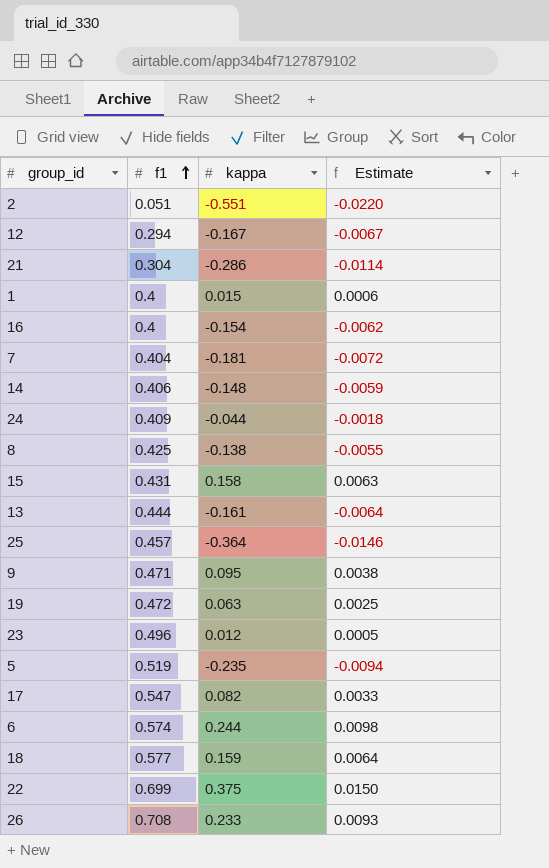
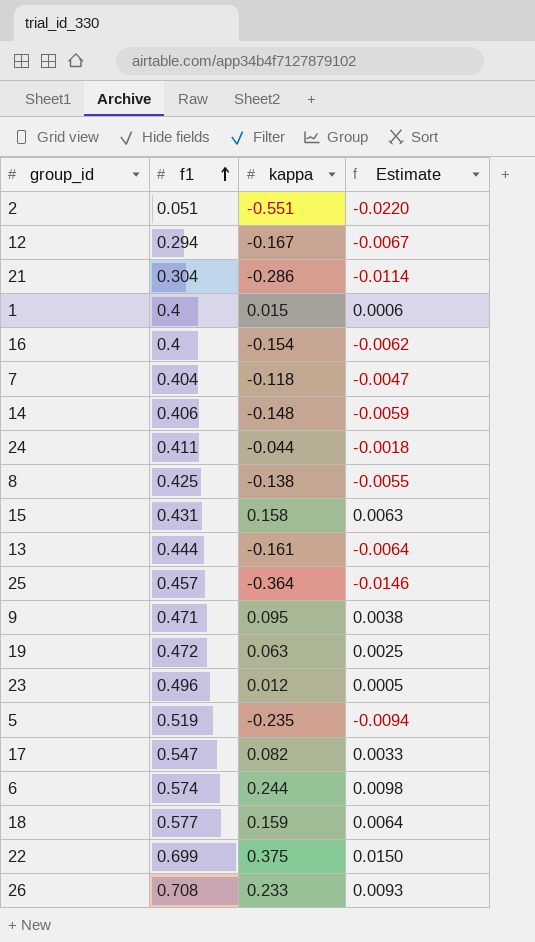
7 | kappa: -0.181 -> -0.118
7 | Estimate: -0.0072 -> -0.0047
24 | f1: 0.409 -> 0.411

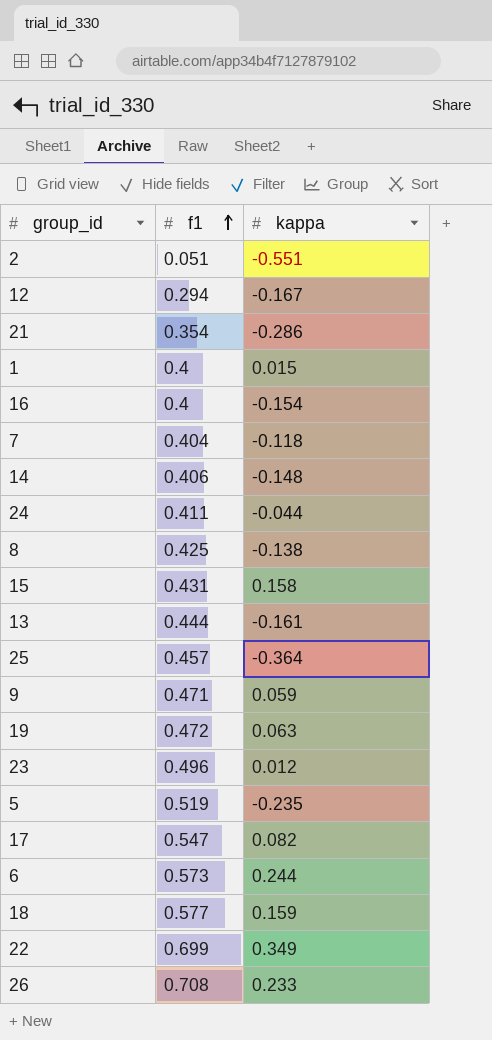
column Estimate | formula: [kappa] * 0.04 -> none
21 | f1: 0.304 -> 0.354
9 | kappa: 0.095 -> 0.059
6 | f1: 0.574 -> 0.573
22 | kappa: 0.375 -> 0.349

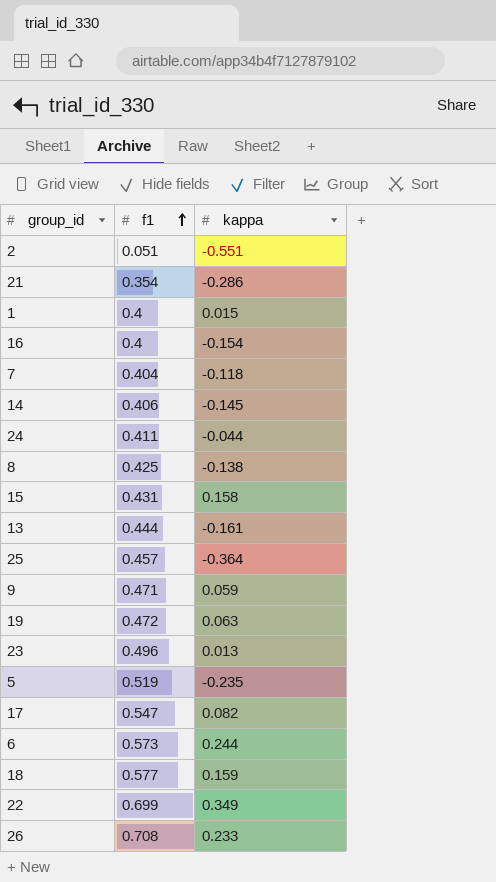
row 12: 0.294 | -0.167 -> none
14 | kappa: -0.148 -> -0.145
23 | kappa: 0.012 -> 0.013

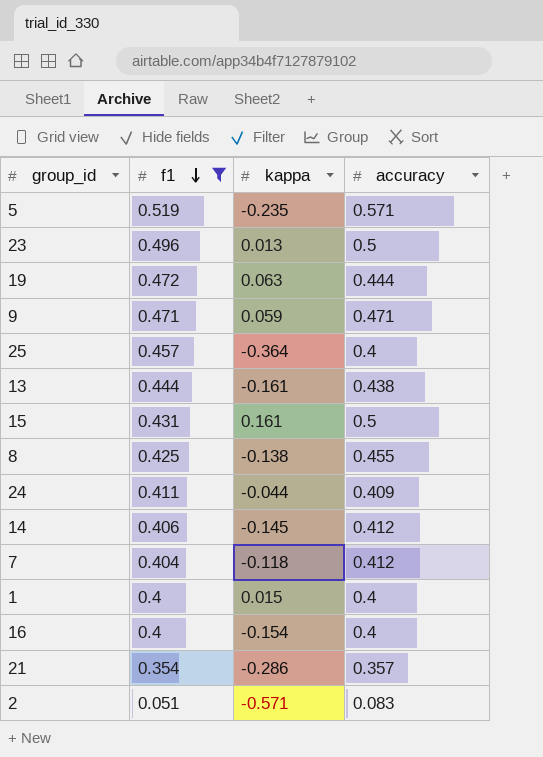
filter: none -> f1 <= 0.519
row order: f1 ascending -> f1 descending
column accuracy | position: none -> 4
15 | kappa: 0.158 -> 0.161
2 | kappa: -0.551 -> -0.571

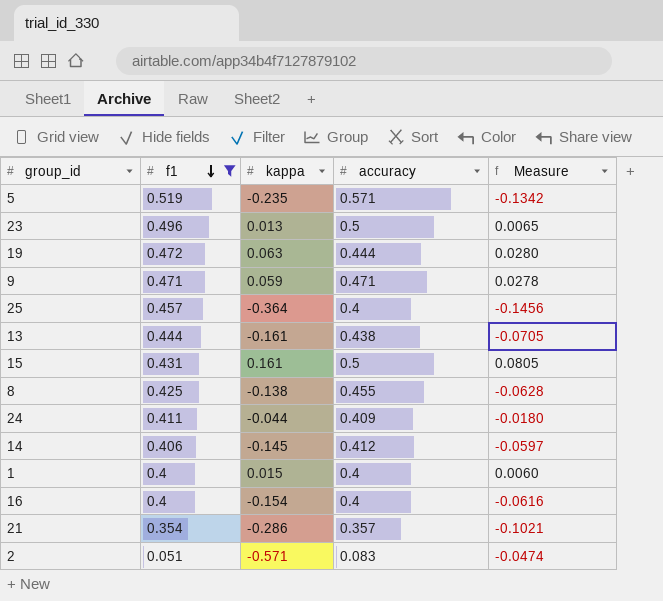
column Measure | formula: none -> [kappa] * [accuracy]
row 7: 0.404 | -0.118 | 0.412 -> none

